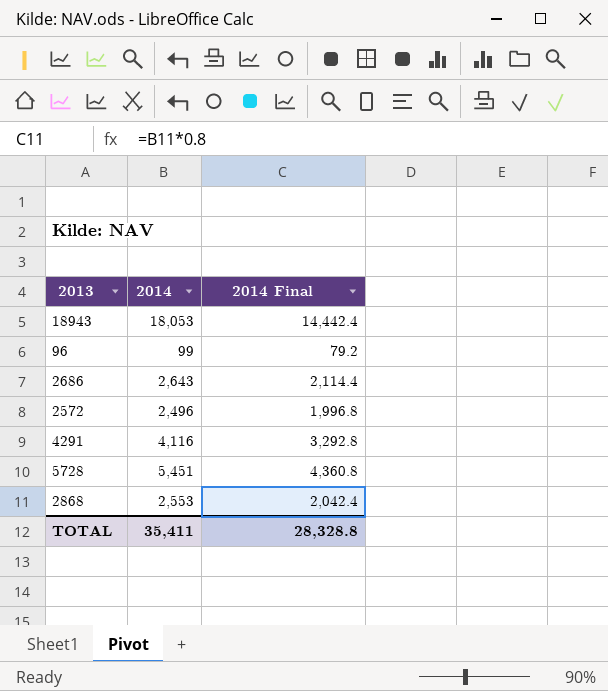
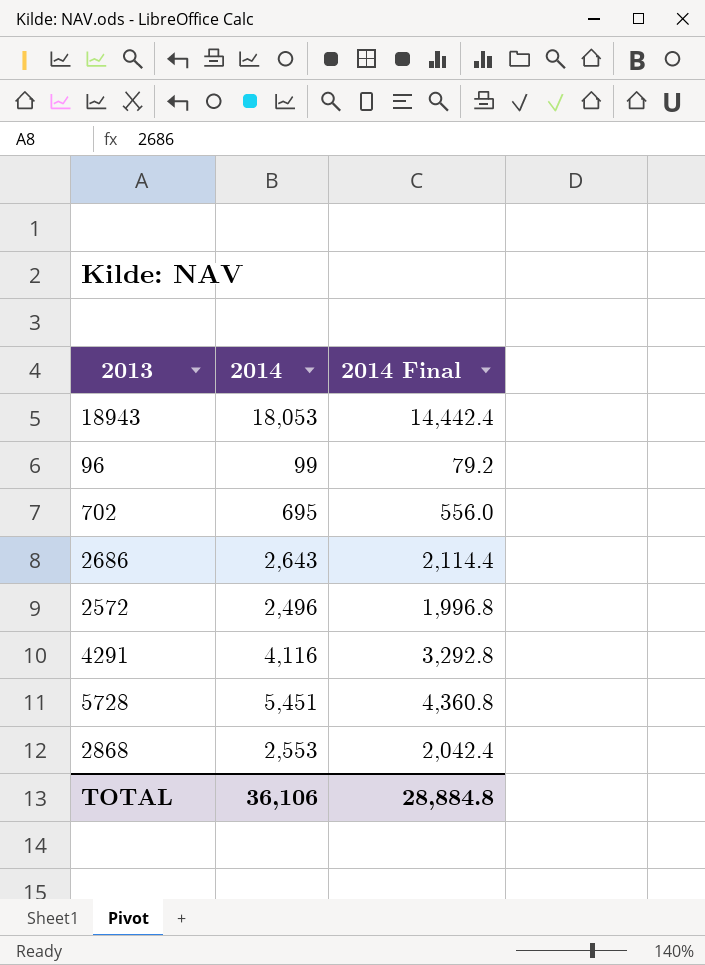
row 702: none -> 695 | 556.0
TOTAL | 2014: 35,411 -> 36,106
TOTAL | 2014 Final: 28,328.8 -> 28,884.8

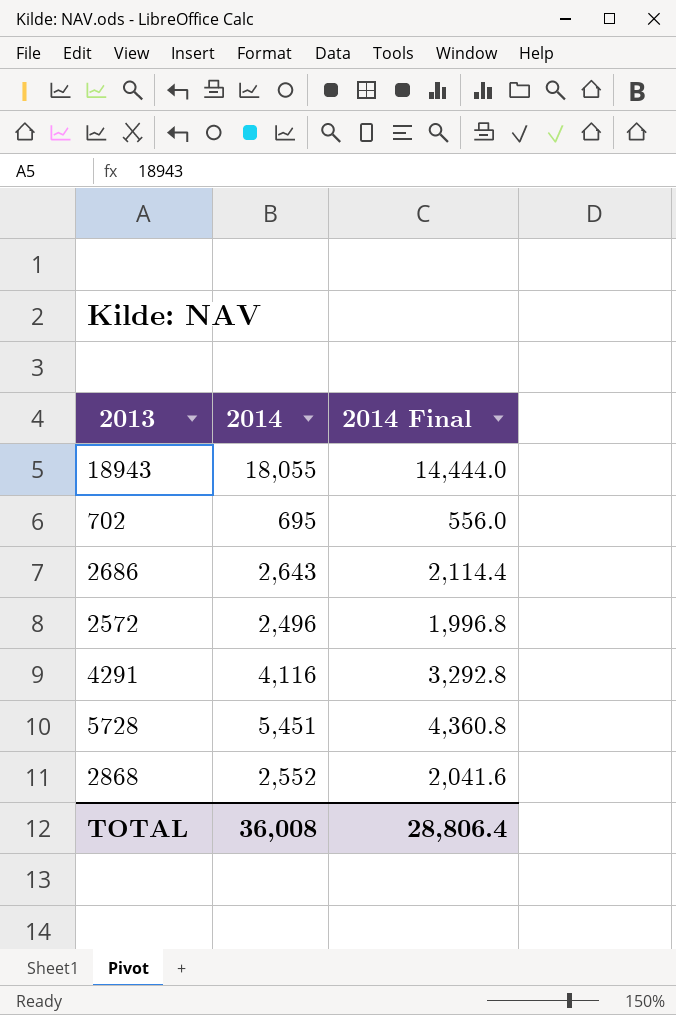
row 96: 99 | 79.2 -> none
18943 | 2014: 18,053 -> 18,055
18943 | 2014 Final: 14,442.4 -> 14,444.0
2868 | 2014: 2,553 -> 2,552
2868 | 2014 Final: 2,042.4 -> 2,041.6
TOTAL | 2014: 36,106 -> 36,008
TOTAL | 2014 Final: 28,884.8 -> 28,806.4

